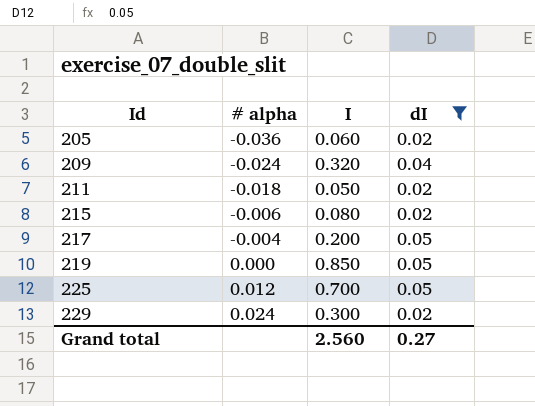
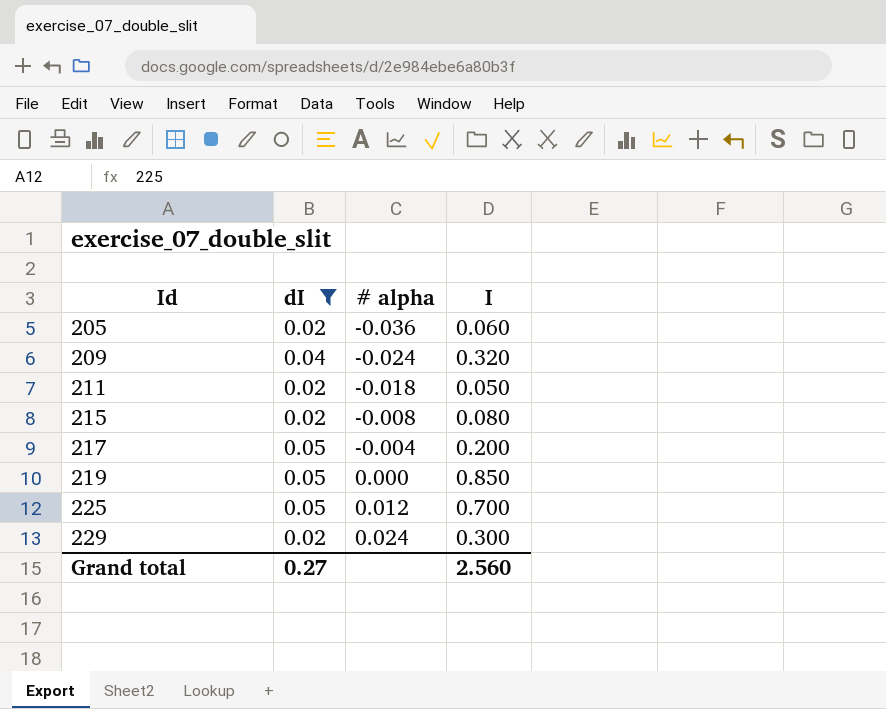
column dI | position: 4 -> 2
215 | # alpha: -0.006 -> -0.008

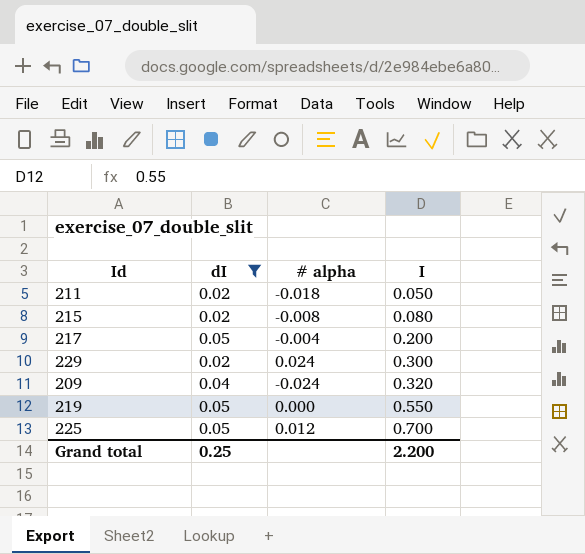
row order: Id ascending -> I ascending
row 205: 0.02 | -0.036 | 0.060 -> none
219 | I: 0.850 -> 0.550
Grand total | dI: 0.27 -> 0.25
Grand total | I: 2.560 -> 2.200

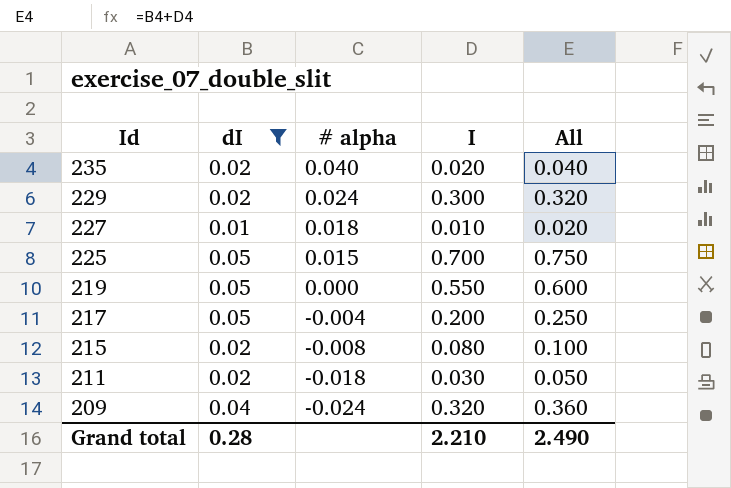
row order: I ascending -> Id descending
column All | formula: none -> [dI] + [I]
row 235: none -> 0.02 | 0.040 | 0.020 | 0.040
row 227: none -> 0.01 | 0.018 | 0.010 | 0.020
225 | # alpha: 0.012 -> 0.015
211 | I: 0.050 -> 0.030
Grand total | dI: 0.25 -> 0.28
Grand total | I: 2.200 -> 2.210

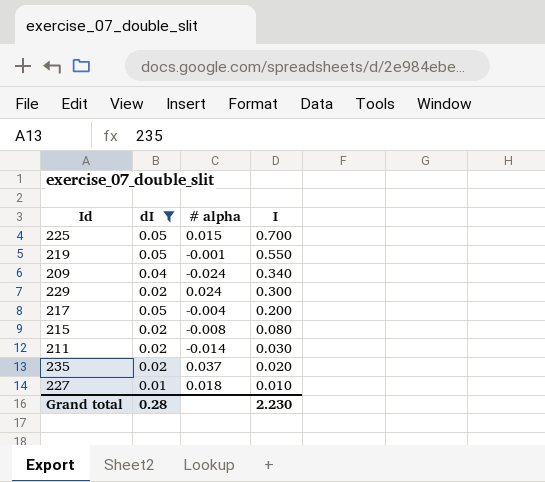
row order: Id descending -> I descending
column All | formula: [dI] + [I] -> none
219 | # alpha: 0.000 -> -0.001
209 | I: 0.320 -> 0.340
211 | # alpha: -0.018 -> -0.014
235 | # alpha: 0.040 -> 0.037
Grand total | I: 2.210 -> 2.230

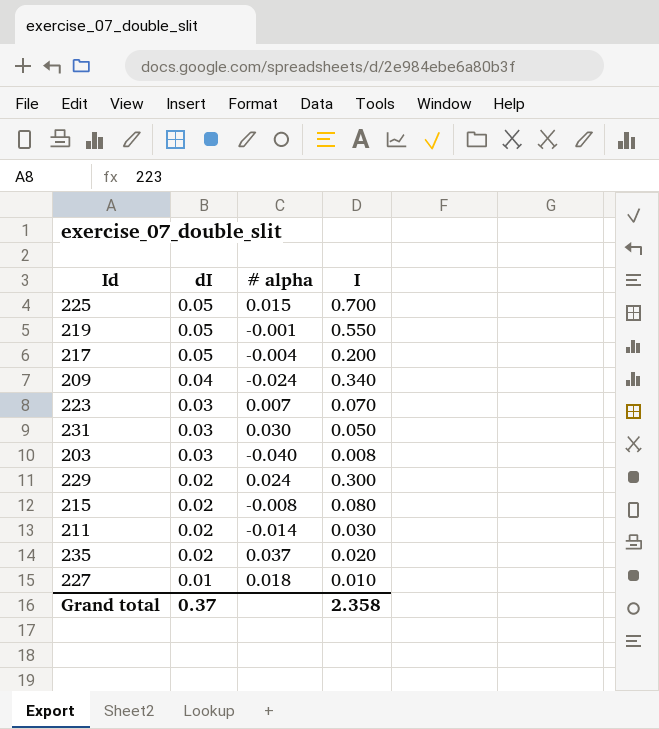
filter: dI != 0.03 -> none
row order: I descending -> dI descending
Grand total | dI: 0.28 -> 0.37
Grand total | I: 2.230 -> 2.358

